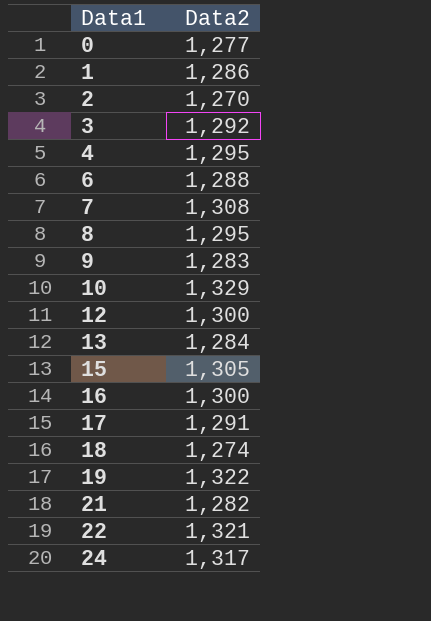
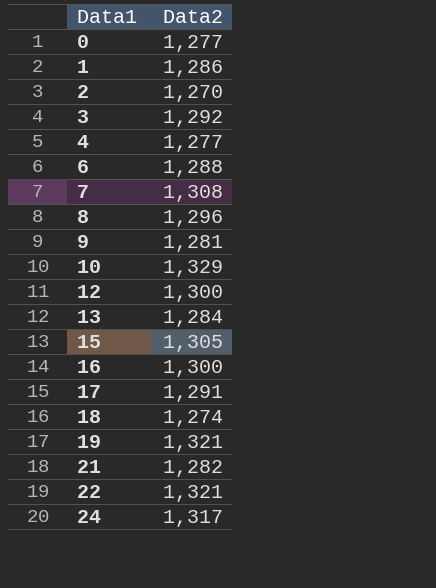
4 | Data2: 1,295 -> 1,277
8 | Data2: 1,295 -> 1,296
9 | Data2: 1,283 -> 1,281
19 | Data2: 1,322 -> 1,321

